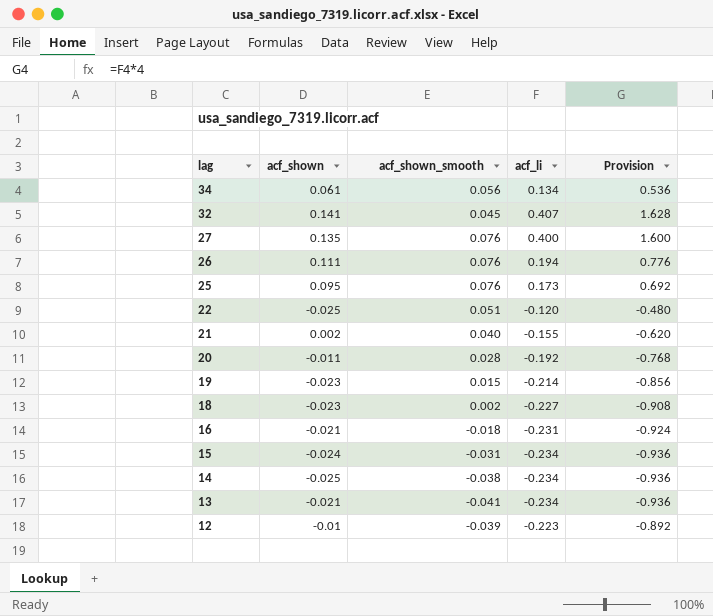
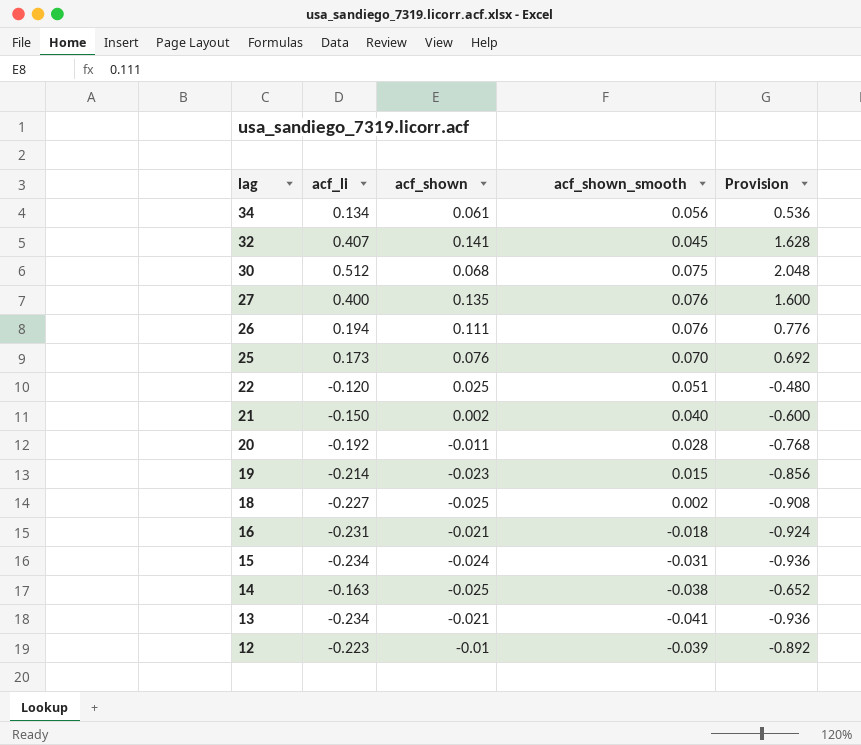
column acf_li | position: 4 -> 2
row 30: none -> 0.512 | 0.068 | 0.075 | 2.048
25 | acf_shown: 0.095 -> 0.076
25 | acf_shown_smooth: 0.076 -> 0.070
22 | acf_shown: -0.025 -> 0.025
21 | acf_li: -0.155 -> -0.150
21 | Provision: -0.620 -> -0.600
18 | acf_shown: -0.023 -> -0.025
14 | acf_li: -0.234 -> -0.163
14 | Provision: -0.936 -> -0.652

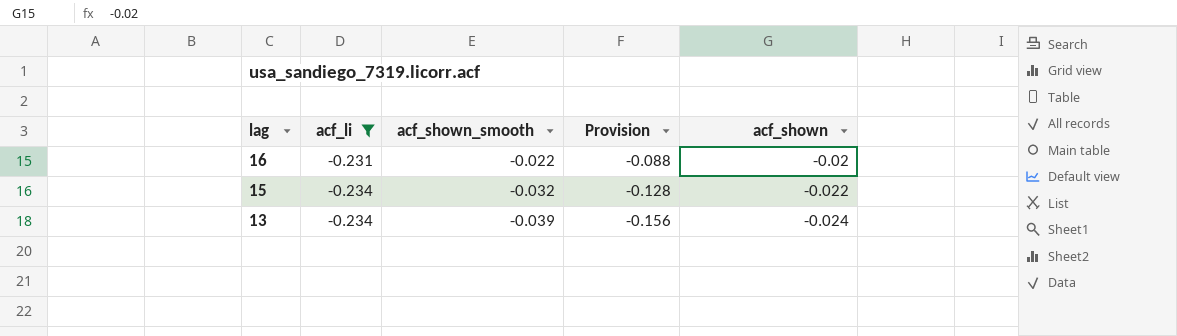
filter: none -> acf_li <= -0.231
column Provision | formula: [acf_li] * 4 -> [acf_shown_smooth] * 4
column acf_shown | position: 3 -> 5
16 | acf_shown_smooth: -0.018 -> -0.022
16 | acf_shown: -0.021 -> -0.02
15 | acf_shown_smooth: -0.031 -> -0.032
15 | acf_shown: -0.024 -> -0.022
13 | acf_shown_smooth: -0.041 -> -0.039
13 | acf_shown: -0.021 -> -0.024

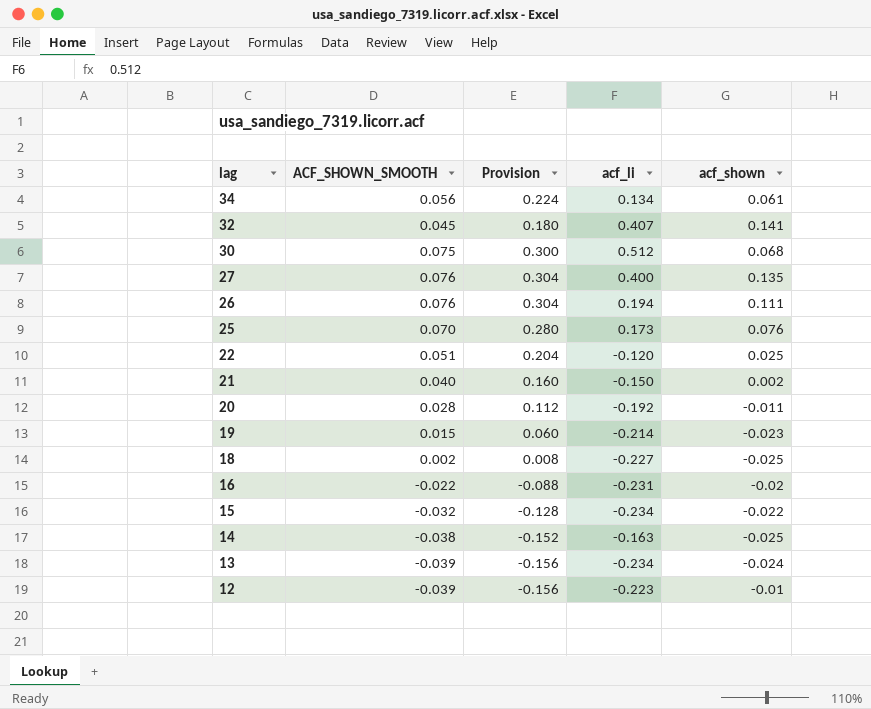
filter: acf_li <= -0.231 -> none
column name: acf_shown_smooth -> ACF_SHOWN_SMOOTH
column acf_li | position: 2 -> 4

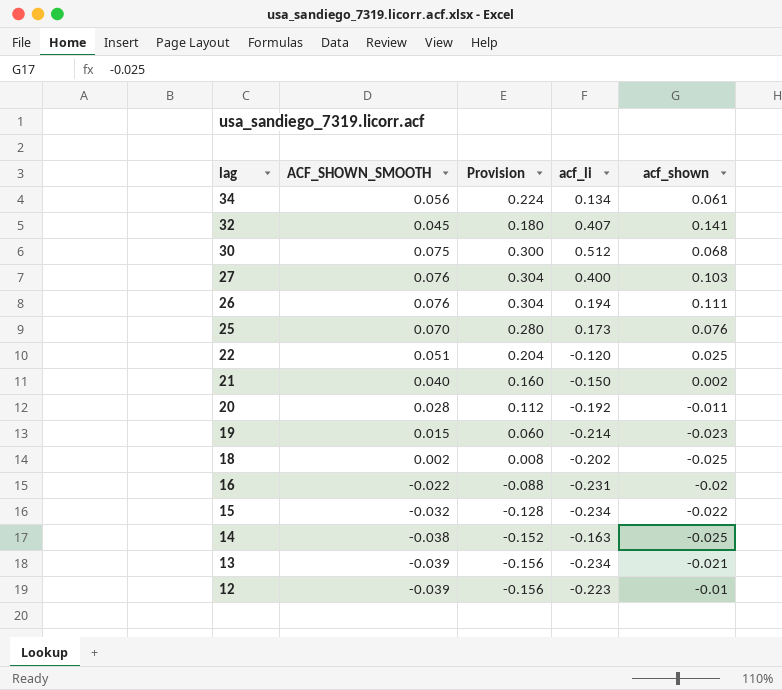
27 | acf_shown: 0.135 -> 0.103
18 | acf_li: -0.227 -> -0.202
13 | acf_shown: -0.024 -> -0.021

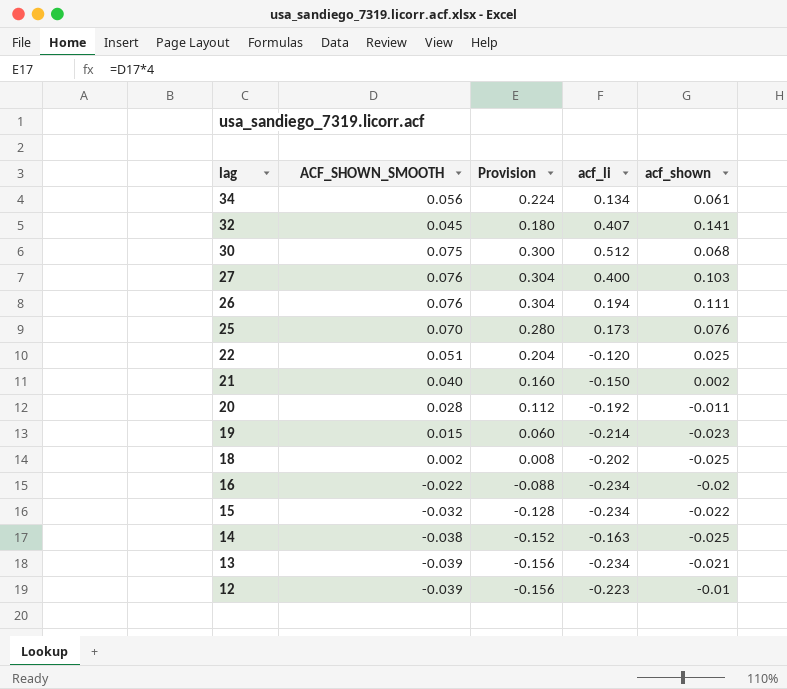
16 | acf_li: -0.231 -> -0.234

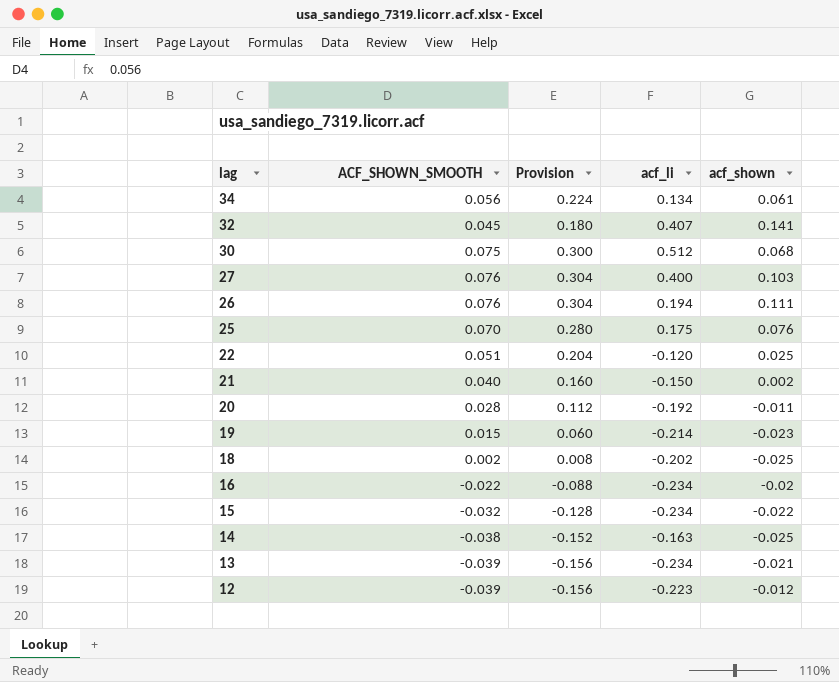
25 | acf_li: 0.173 -> 0.175
12 | acf_shown: -0.01 -> -0.012

